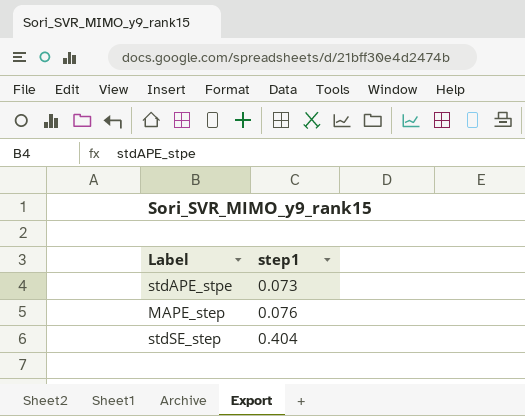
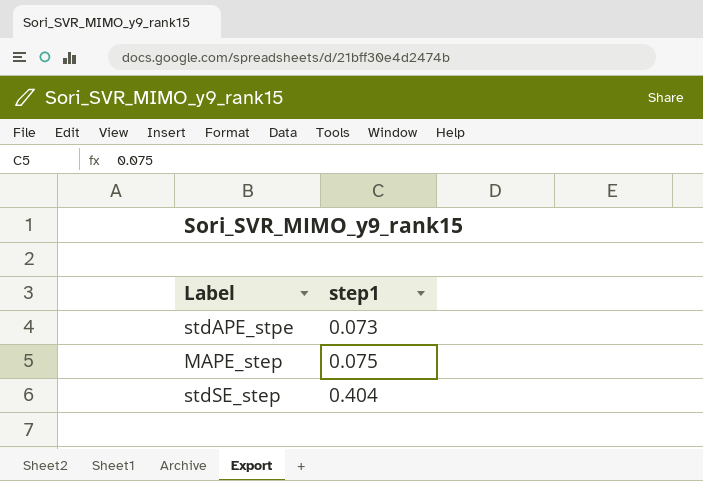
MAPE_step | step1: 0.076 -> 0.075

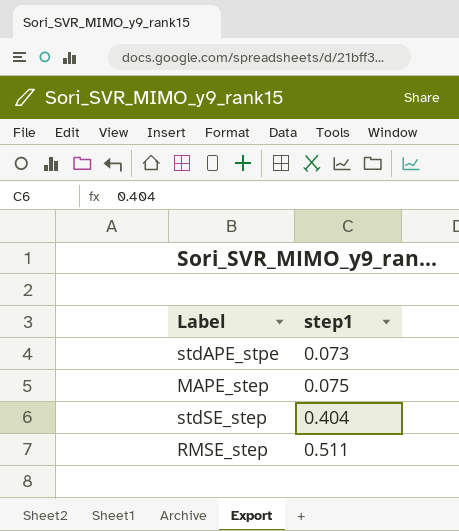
row RMSE_step: none -> 0.511

